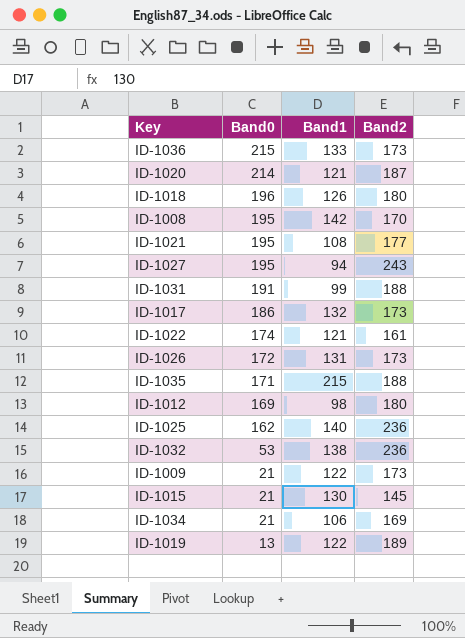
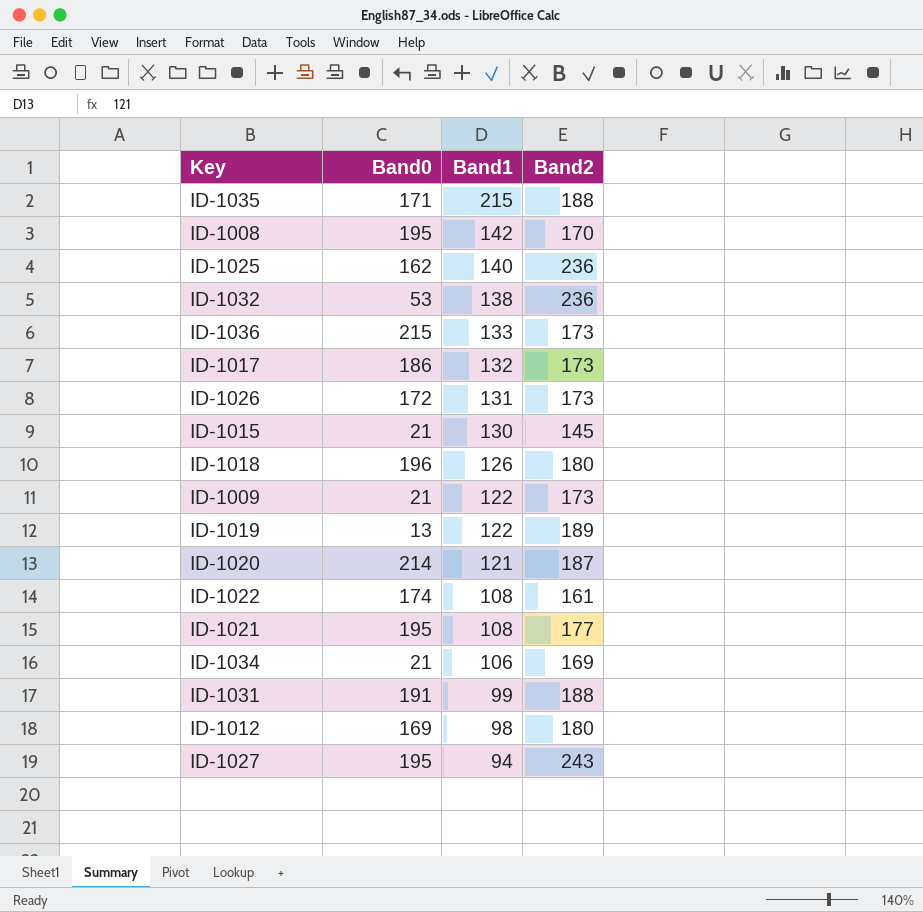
row order: Band0 descending -> Band1 descending
ID-1022 | Band1: 121 -> 108

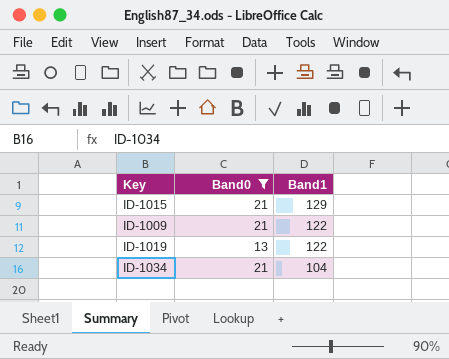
filter: none -> Band0 <= 21
column Band2 | position: 4 -> none
ID-1015 | Band1: 130 -> 129
ID-1034 | Band1: 106 -> 104

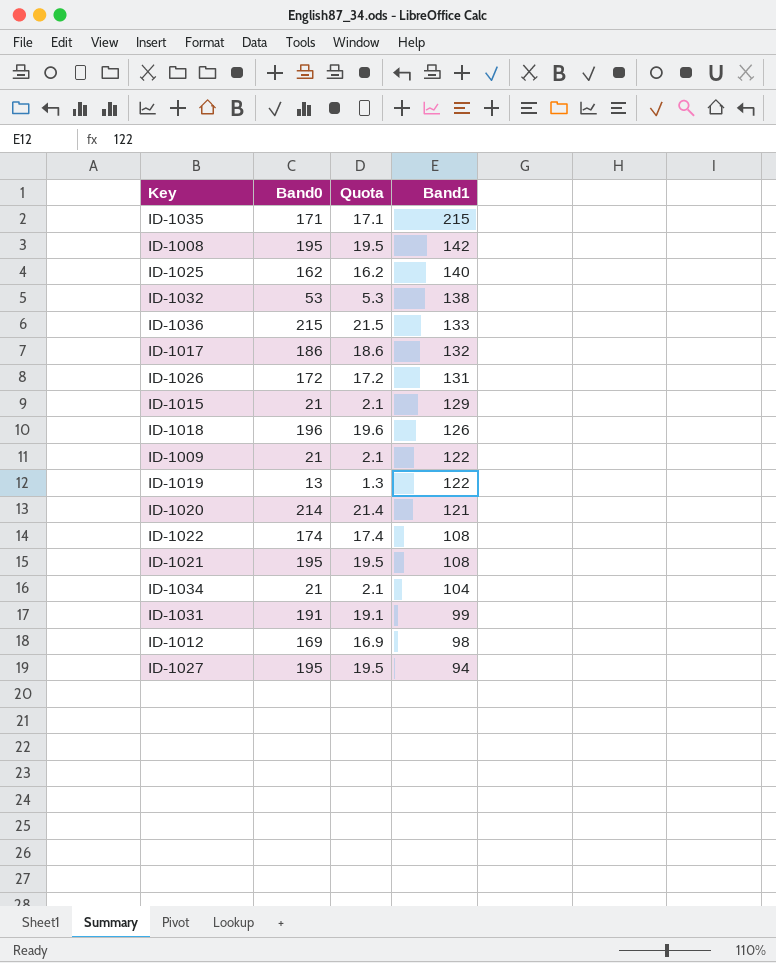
filter: Band0 <= 21 -> none
column Quota | formula: none -> [Band0] * 0.1

